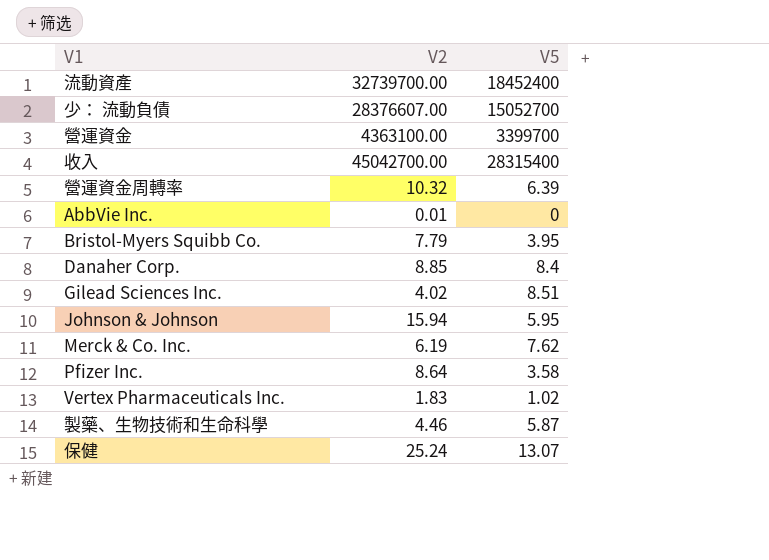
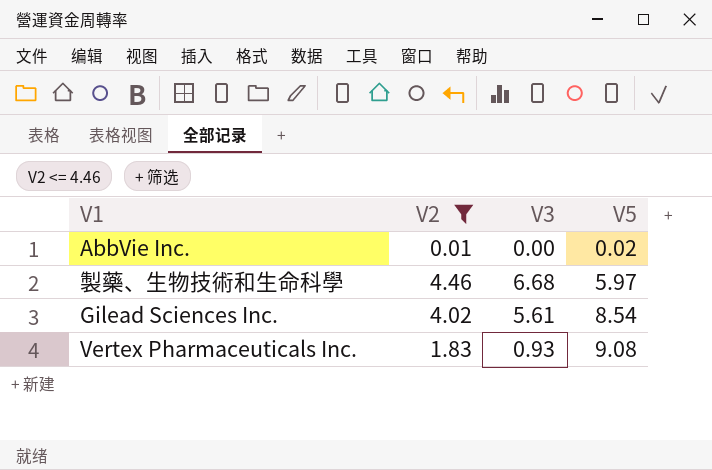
filter: none -> V2 <= 4.46
row order: none -> V5 ascending
column V3 | position: none -> 3
AbbVie Inc. | V5: 0 -> 0.02
製藥、生物技術和生命科學 | V5: 5.87 -> 5.97
Gilead Sciences Inc. | V5: 8.51 -> 8.54
Vertex Pharmaceuticals Inc. | V5: 1.02 -> 9.08

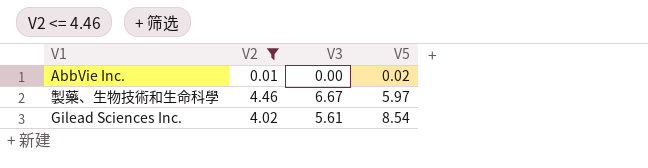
row Vertex Pharmaceuticals Inc.: 1.83 | 0.93 | 9.08 -> none
製藥、生物技術和生命科學 | V3: 6.68 -> 6.67

